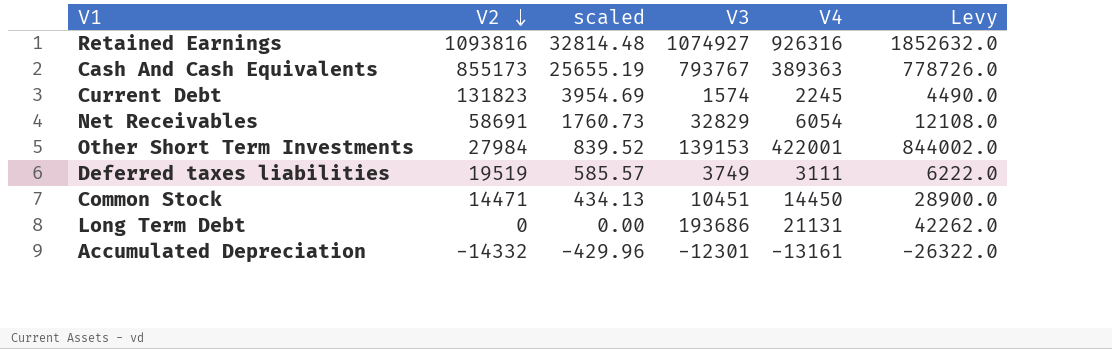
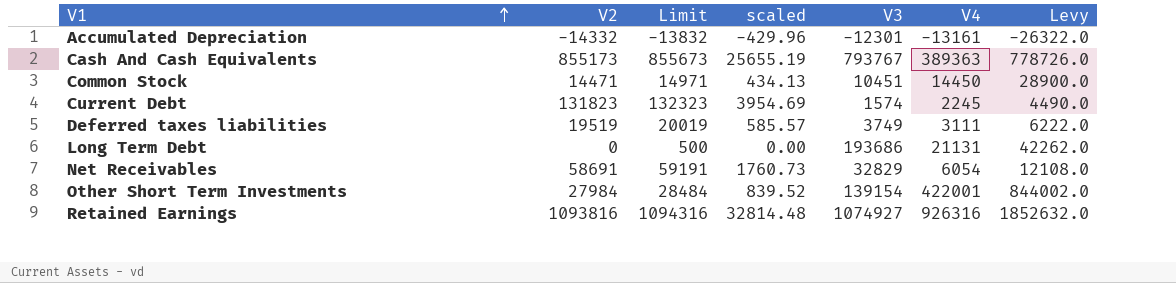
row order: V2 descending -> V1 ascending
column Limit | formula: none -> [V2] + 500
Other Short Term Investments | V3: 139153 -> 139154

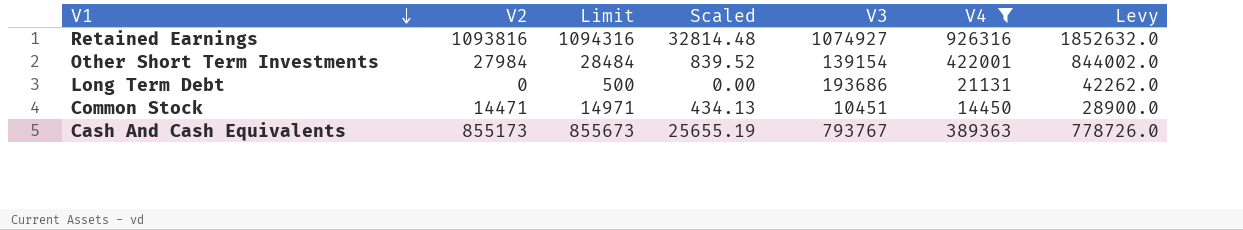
filter: none -> V4 >= 14450
row order: V1 ascending -> V1 descending
column name: scaled -> Scaled

